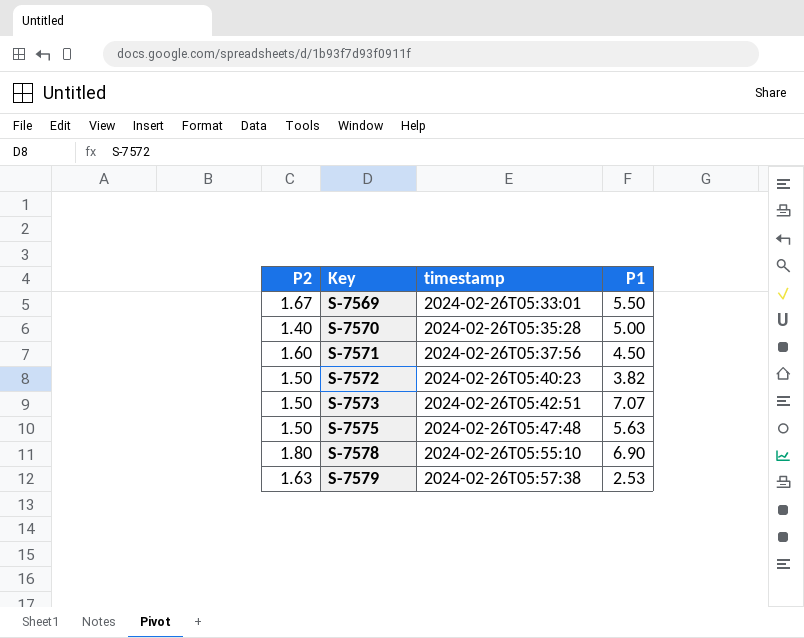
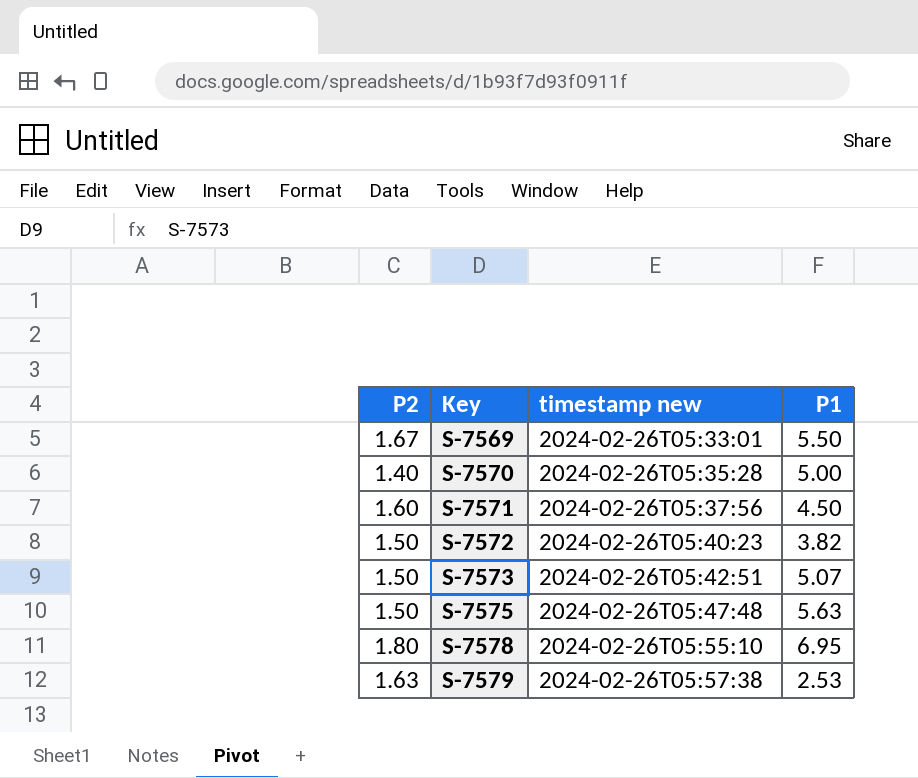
column name: timestamp -> timestamp new
S-7573 | P1: 7.07 -> 5.07
S-7578 | P1: 6.90 -> 6.95

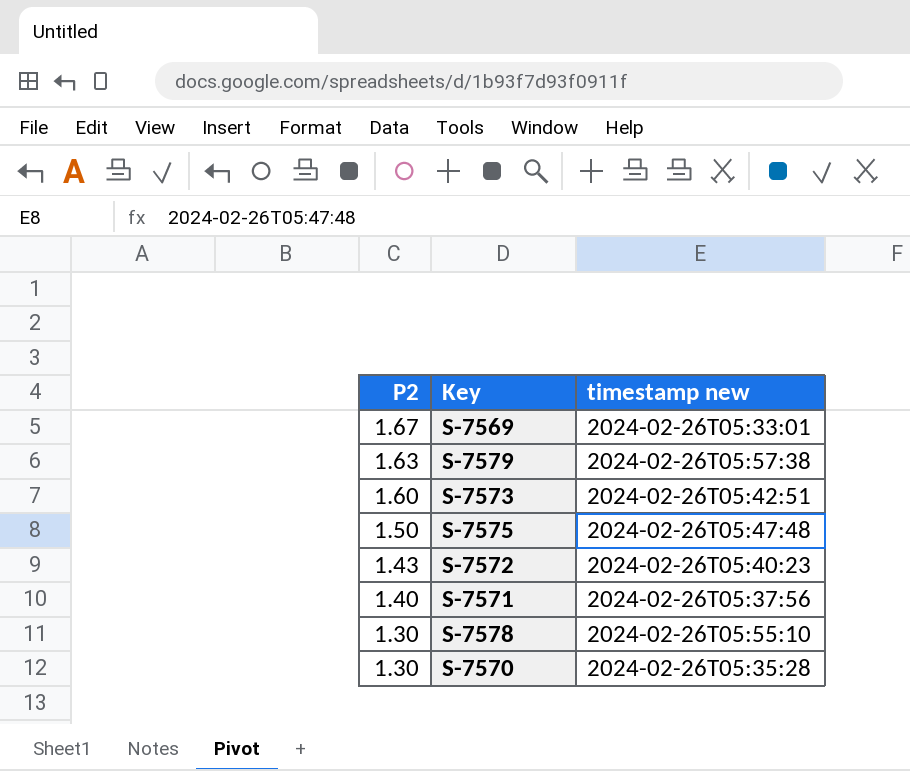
row order: Key ascending -> P2 descending
column P1 | position: 4 -> none
S-7573 | P2: 1.50 -> 1.60
S-7572 | P2: 1.50 -> 1.43
S-7571 | P2: 1.60 -> 1.40
S-7578 | P2: 1.80 -> 1.30
S-7570 | P2: 1.40 -> 1.30

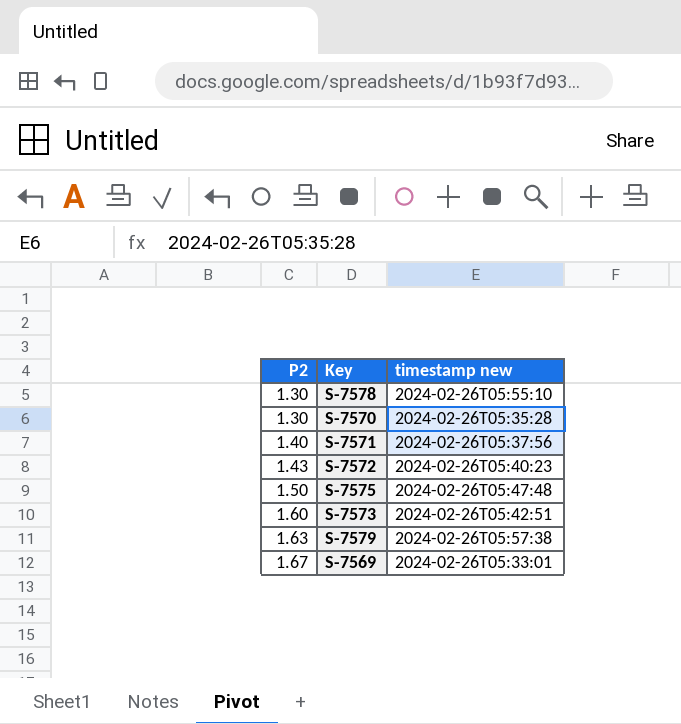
row order: P2 descending -> P2 ascending

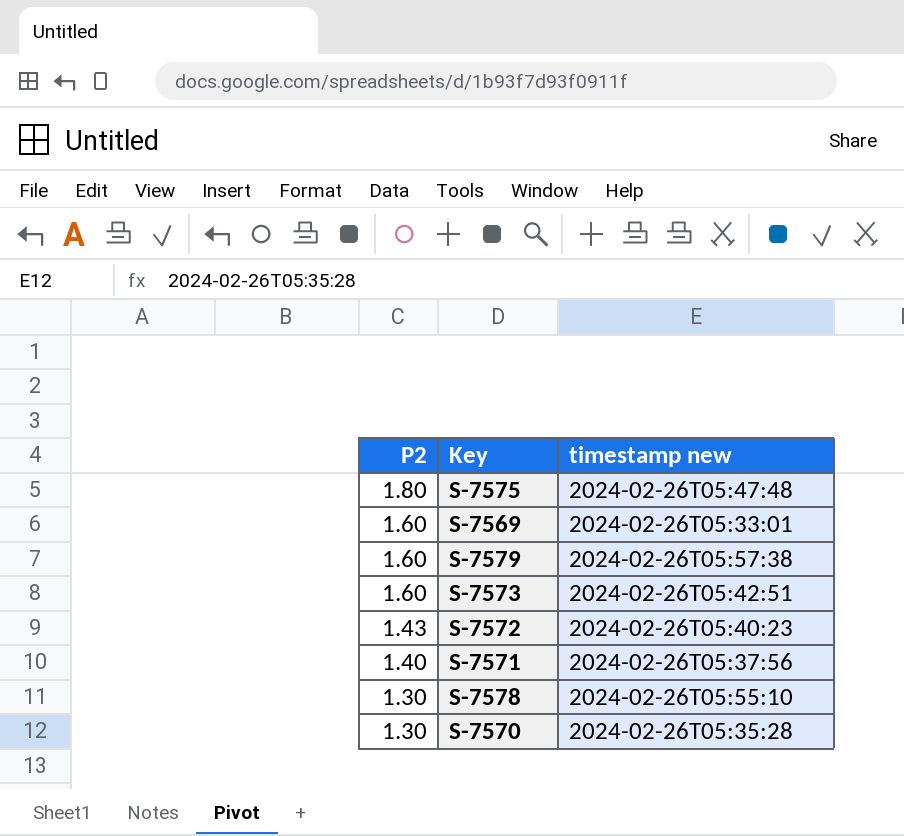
row order: P2 ascending -> P2 descending
S-7575 | P2: 1.50 -> 1.80
S-7569 | P2: 1.67 -> 1.60
S-7579 | P2: 1.63 -> 1.60

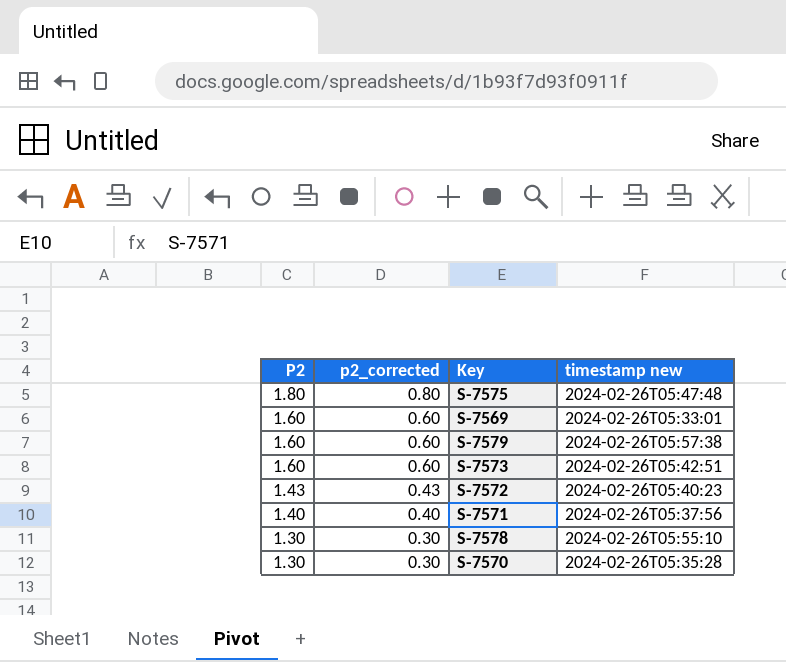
column p2_corrected | formula: none -> [P2] - 1

